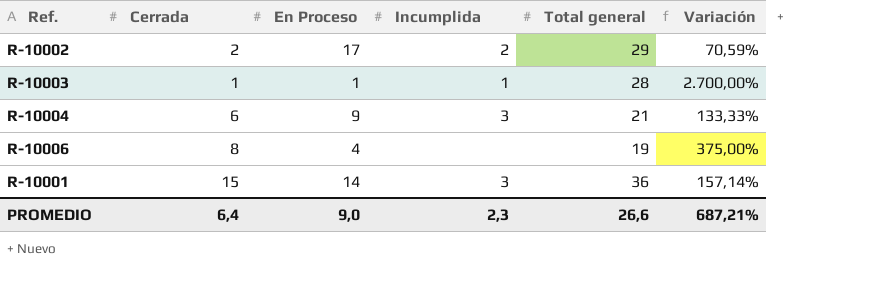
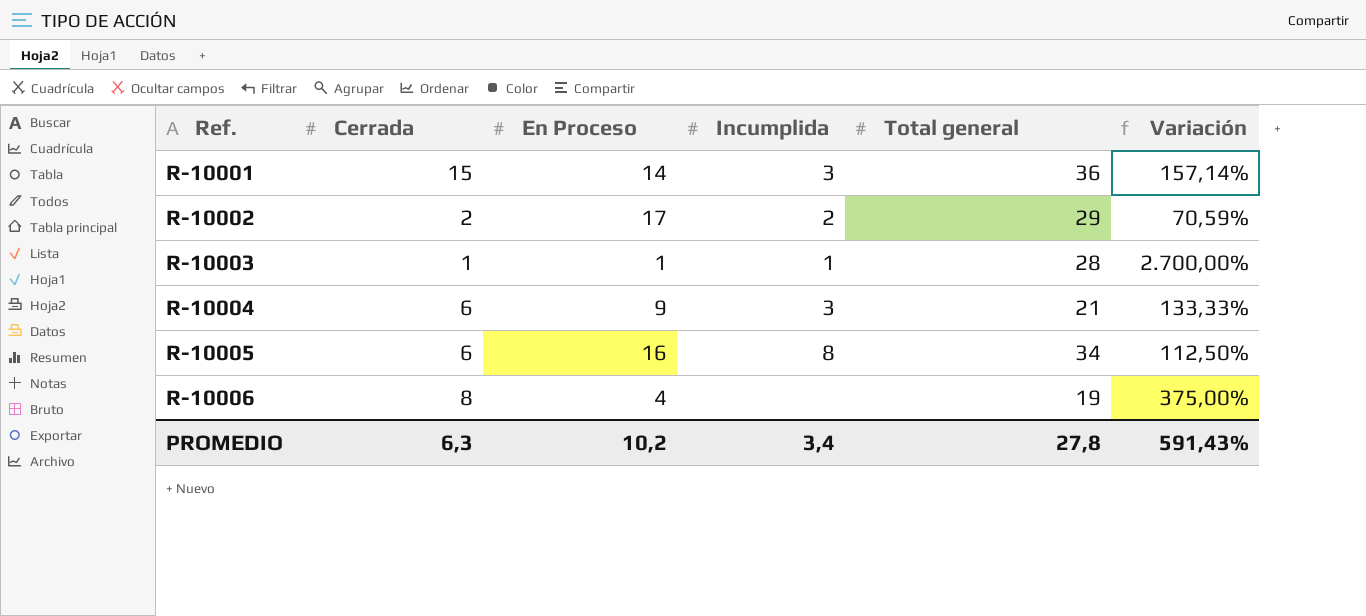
row order: none -> Ref. ascending
row R-10005: none -> 6 | 16 | 8 | 34 | 112,50%
PROMEDIO | Cerrada: 6,4 -> 6,3
PROMEDIO | En Proceso: 9,0 -> 10,2
PROMEDIO | Incumplida: 2,3 -> 3,4
PROMEDIO | Total general: 26,6 -> 27,8
PROMEDIO | Variación: 687,21% -> 591,43%

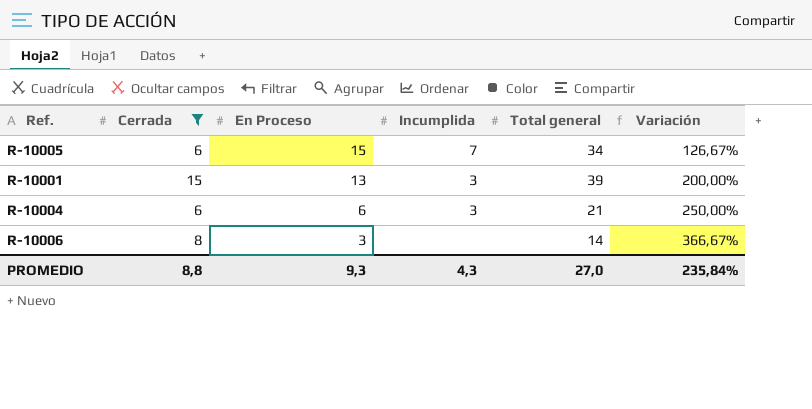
filter: none -> Cerrada >= 6
row order: Ref. ascending -> En Proceso descending
R-10005 | En Proceso: 16 -> 15
R-10005 | Incumplida: 8 -> 7
R-10005 | Variación: 112,50% -> 126,67%
R-10001 | En Proceso: 14 -> 13
R-10001 | Total general: 36 -> 39
R-10001 | Variación: 157,14% -> 200,00%
R-10004 | En Proceso: 9 -> 6
R-10004 | Variación: 133,33% -> 250,00%
R-10006 | En Proceso: 4 -> 3
R-10006 | Total general: 19 -> 14
R-10006 | Variación: 375,00% -> 366,67%
PROMEDIO | Cerrada: 6,3 -> 8,8
PROMEDIO | En Proceso: 10,2 -> 9,3
PROMEDIO | Incumplida: 3,4 -> 4,3
PROMEDIO | Total general: 27,8 -> 27,0
PROMEDIO | Variación: 591,43% -> 235,84%

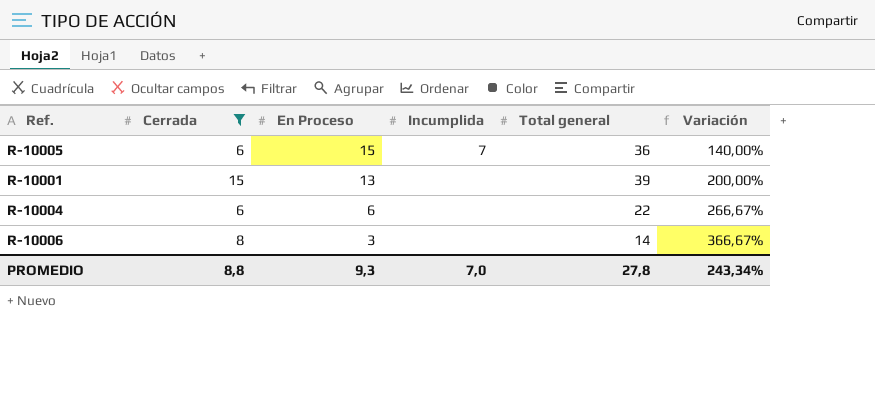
R-10005 | Total general: 34 -> 36
R-10005 | Variación: 126,67% -> 140,00%
R-10001 | Incumplida: 3 -> none
R-10004 | Incumplida: 3 -> none
R-10004 | Total general: 21 -> 22
R-10004 | Variación: 250,00% -> 266,67%
PROMEDIO | Incumplida: 4,3 -> 7,0
PROMEDIO | Total general: 27,0 -> 27,8
PROMEDIO | Variación: 235,84% -> 243,34%

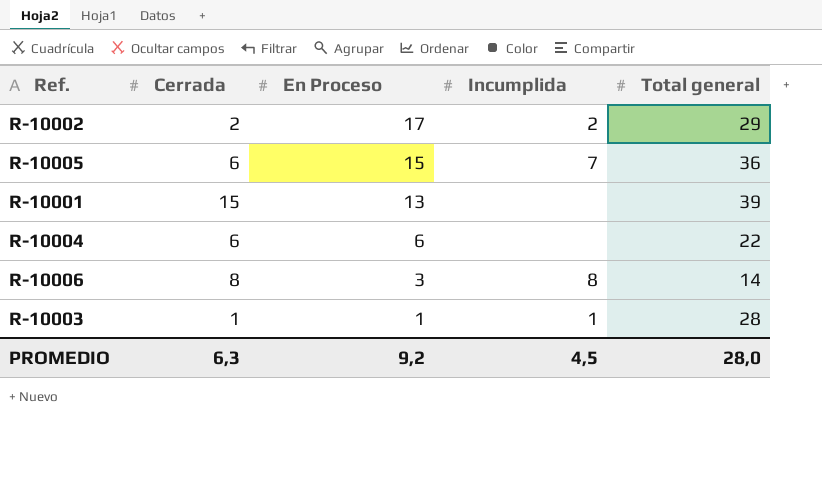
filter: Cerrada >= 6 -> none
column Variación | formula: ([Total general] - [En Proceso]) / [En Proceso] -> none
R-10006 | Incumplida: none -> 8
PROMEDIO | Cerrada: 8,8 -> 6,3
PROMEDIO | En Proceso: 9,3 -> 9,2
PROMEDIO | Incumplida: 7,0 -> 4,5
PROMEDIO | Total general: 27,8 -> 28,0

